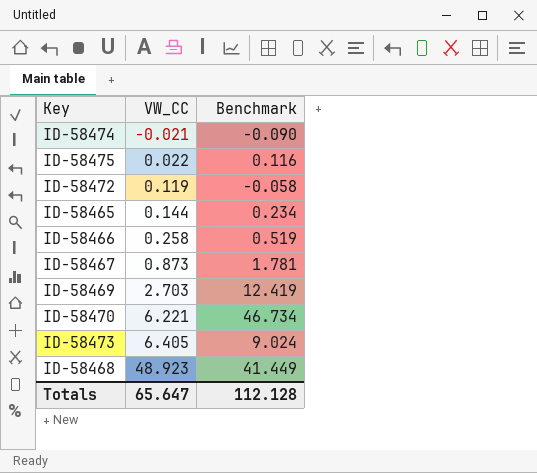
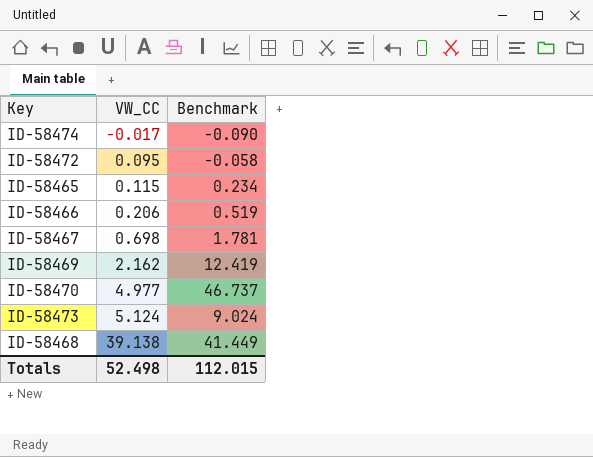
row ID-58475: 0.022 | 0.116 -> none
ID-58474 | VW_CC: -0.021 -> -0.017
ID-58472 | VW_CC: 0.119 -> 0.095
ID-58465 | VW_CC: 0.144 -> 0.115
ID-58466 | VW_CC: 0.258 -> 0.206
ID-58467 | VW_CC: 0.873 -> 0.698
ID-58469 | VW_CC: 2.703 -> 2.162
ID-58470 | VW_CC: 6.221 -> 4.977
ID-58470 | Benchmark: 46.734 -> 46.737
ID-58473 | VW_CC: 6.405 -> 5.124
ID-58468 | VW_CC: 48.923 -> 39.138
Totals | VW_CC: 65.647 -> 52.498
Totals | Benchmark: 112.128 -> 112.015

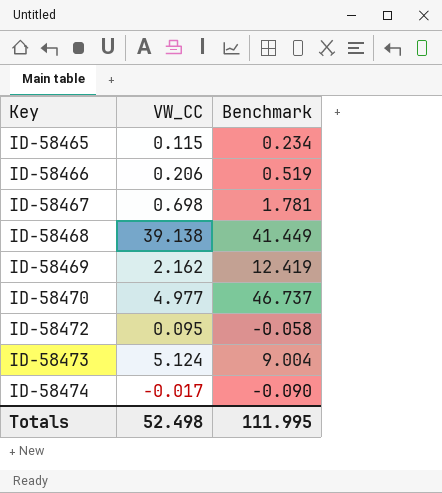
row order: VW_CC ascending -> Key ascending
ID-58473 | Benchmark: 9.024 -> 9.004
Totals | Benchmark: 112.015 -> 111.995

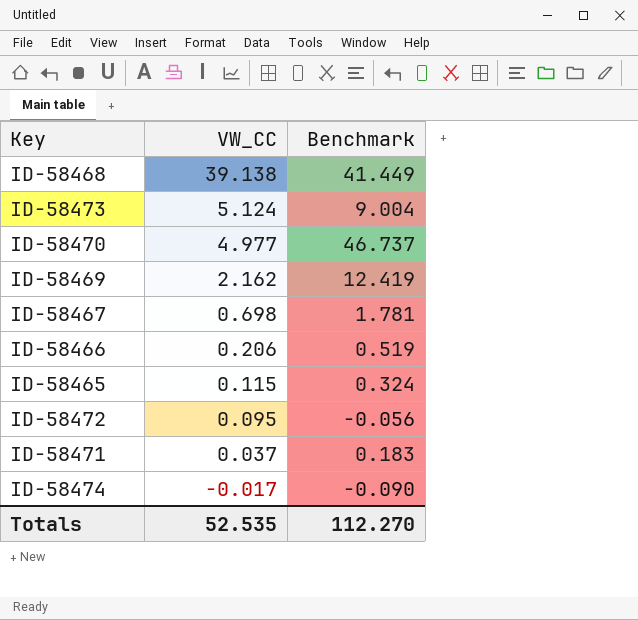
row order: Key ascending -> VW_CC descending
ID-58465 | Benchmark: 0.234 -> 0.324
ID-58472 | Benchmark: -0.058 -> -0.056
row ID-58471: none -> 0.037 | 0.183
Totals | VW_CC: 52.498 -> 52.535
Totals | Benchmark: 111.995 -> 112.270

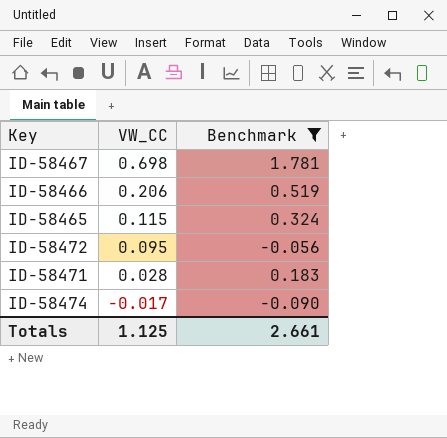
filter: none -> Benchmark <= 1.781
ID-58471 | VW_CC: 0.037 -> 0.028
Totals | VW_CC: 52.535 -> 1.125
Totals | Benchmark: 112.270 -> 2.661

